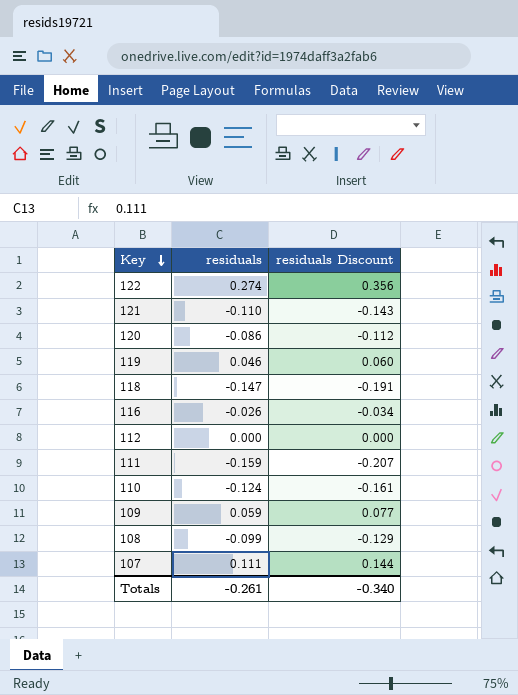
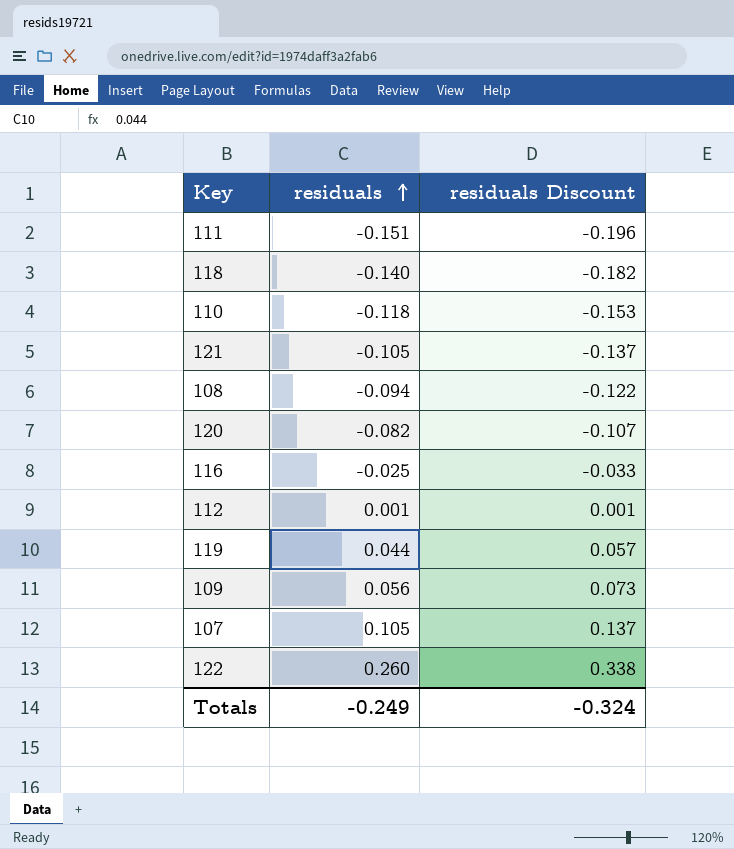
row order: Key descending -> residuals ascending
111 | residuals: -0.159 -> -0.151
111 | residuals Discount: -0.207 -> -0.196
118 | residuals: -0.147 -> -0.140
118 | residuals Discount: -0.191 -> -0.182
110 | residuals: -0.124 -> -0.118
110 | residuals Discount: -0.161 -> -0.153
121 | residuals: -0.110 -> -0.105
121 | residuals Discount: -0.143 -> -0.137
108 | residuals: -0.099 -> -0.094
108 | residuals Discount: -0.129 -> -0.122
120 | residuals: -0.086 -> -0.082
120 | residuals Discount: -0.112 -> -0.107
116 | residuals: -0.026 -> -0.025
116 | residuals Discount: -0.034 -> -0.033
112 | residuals: 0.000 -> 0.001
112 | residuals Discount: 0.000 -> 0.001
119 | residuals: 0.046 -> 0.044
119 | residuals Discount: 0.060 -> 0.057
109 | residuals: 0.059 -> 0.056
109 | residuals Discount: 0.077 -> 0.073
107 | residuals: 0.111 -> 0.105
107 | residuals Discount: 0.144 -> 0.137
122 | residuals: 0.274 -> 0.260
122 | residuals Discount: 0.356 -> 0.338
Totals | residuals: -0.261 -> -0.249
Totals | residuals Discount: -0.340 -> -0.324

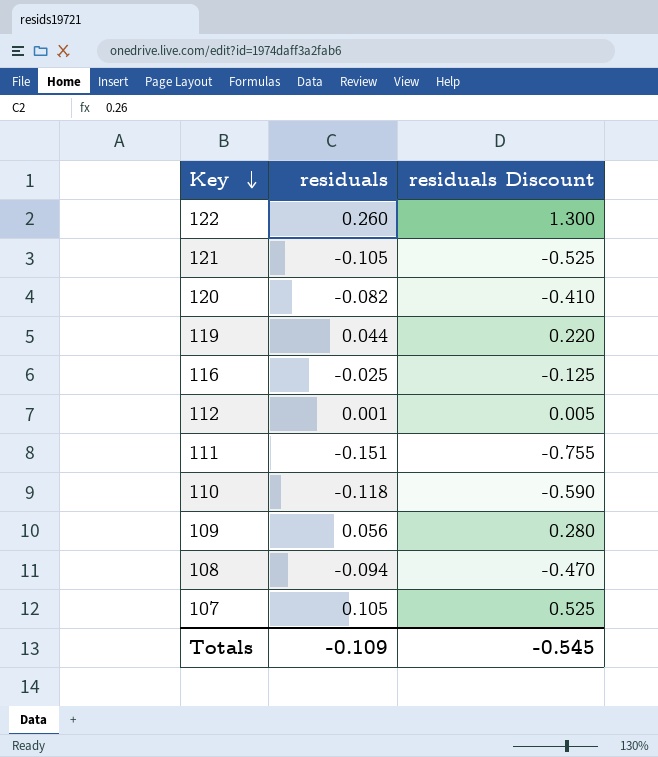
row order: residuals ascending -> Key descending
column residuals Discount | formula: [residuals] * 1.3 -> [residuals] * 5
row 118: -0.140 | -0.182 -> none
Totals | residuals: -0.249 -> -0.109
Totals | residuals Discount: -0.324 -> -0.545

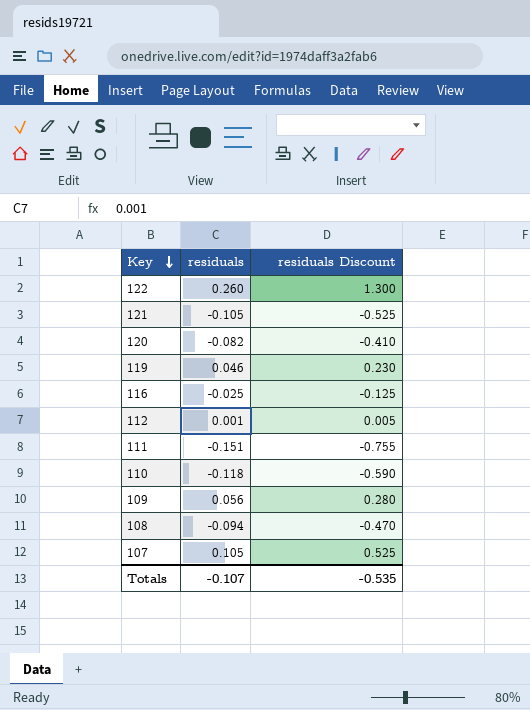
119 | residuals: 0.044 -> 0.046
119 | residuals Discount: 0.220 -> 0.230
Totals | residuals: -0.109 -> -0.107
Totals | residuals Discount: -0.545 -> -0.535

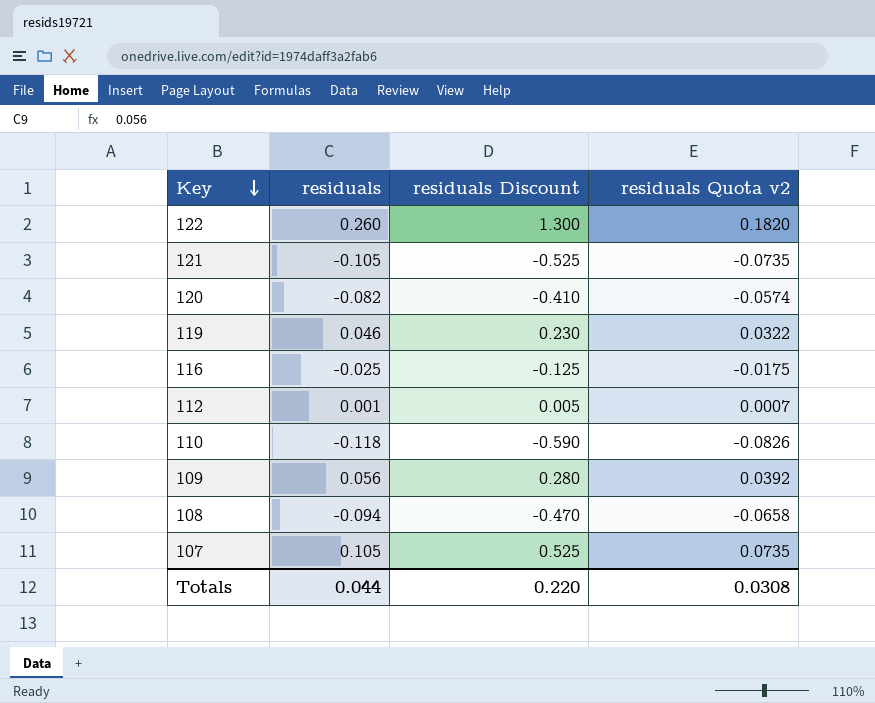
column residuals Quota v2 | formula: none -> [residuals] * 0.7
row 111: -0.151 | -0.755 -> none
Totals | residuals: -0.107 -> 0.044
Totals | residuals Discount: -0.535 -> 0.220

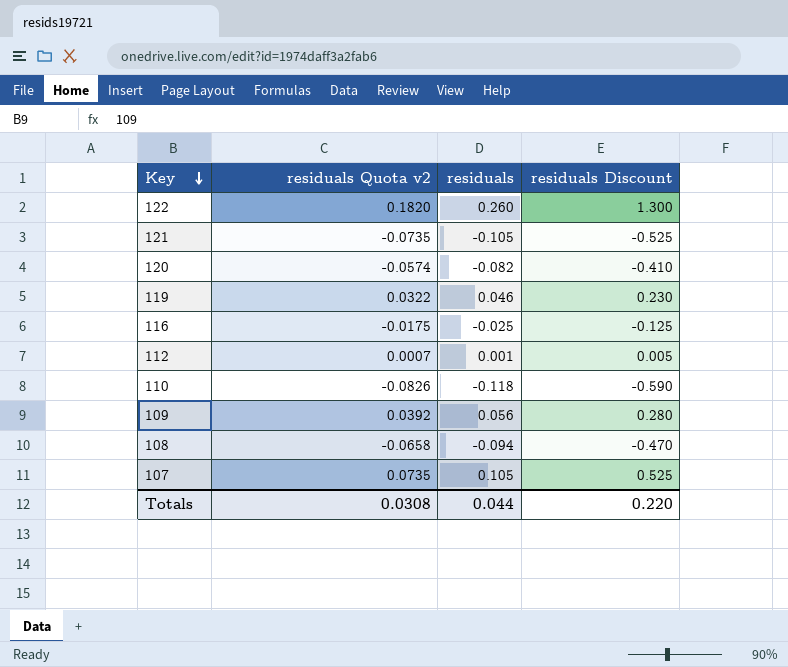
column residuals Quota v2 | position: 4 -> 2

